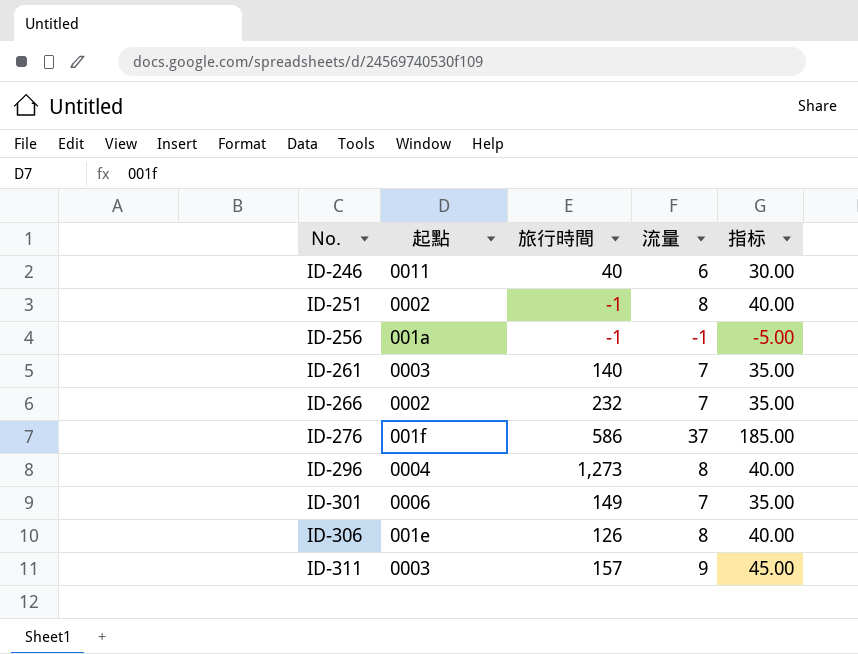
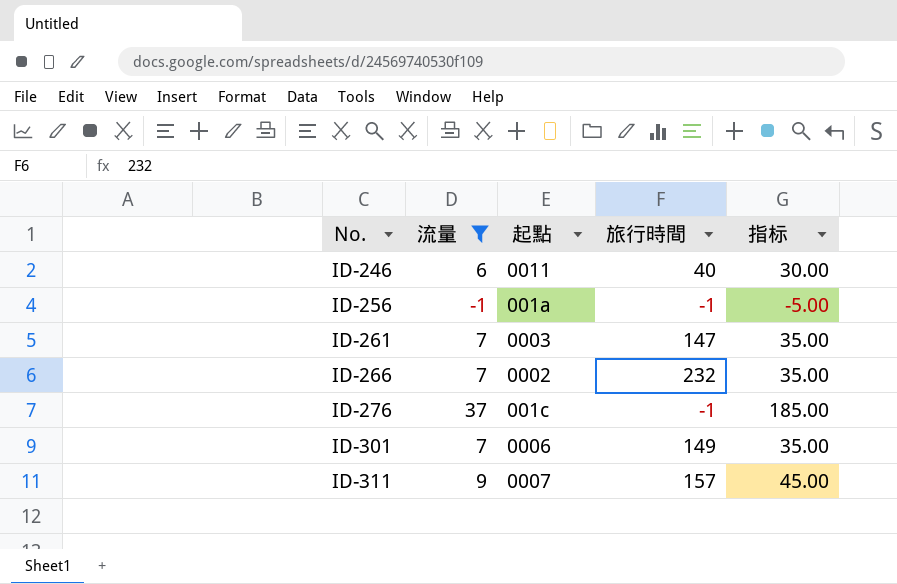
filter: none -> 流量 != 8
column 流量 | position: 4 -> 2
ID-261 | 旅行時間: 140 -> 147
ID-276 | 起點: 001f -> 001c
ID-276 | 旅行時間: 586 -> -1
ID-311 | 起點: 0003 -> 0007

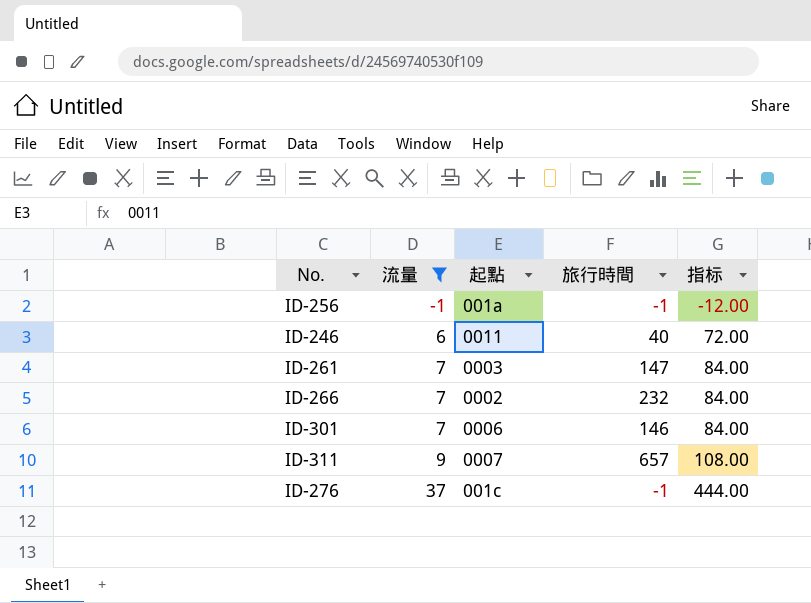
row order: No. ascending -> 流量 ascending
column 指标 | formula: [流量] * 5 -> [流量] * 12
ID-301 | 旅行時間: 149 -> 146
ID-311 | 旅行時間: 157 -> 657

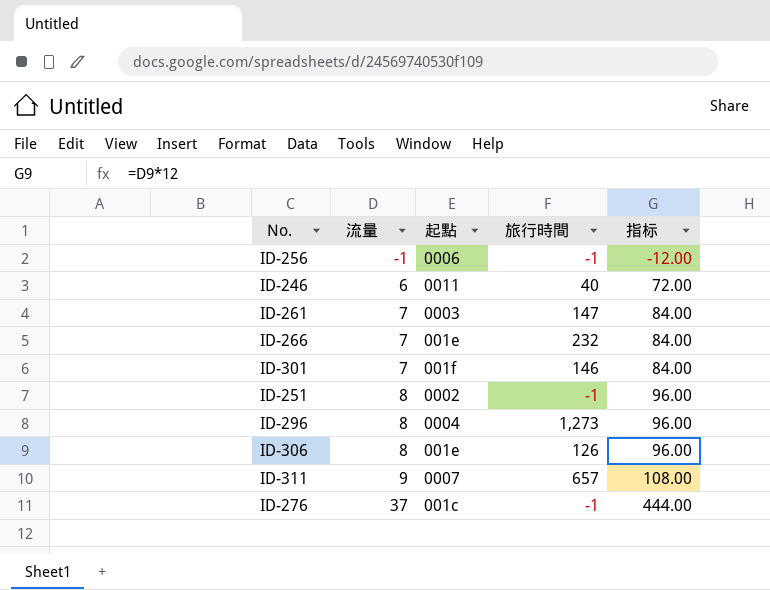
filter: 流量 != 8 -> none
ID-256 | 起點: 001a -> 0006
ID-266 | 起點: 0002 -> 001e
ID-301 | 起點: 0006 -> 001f

